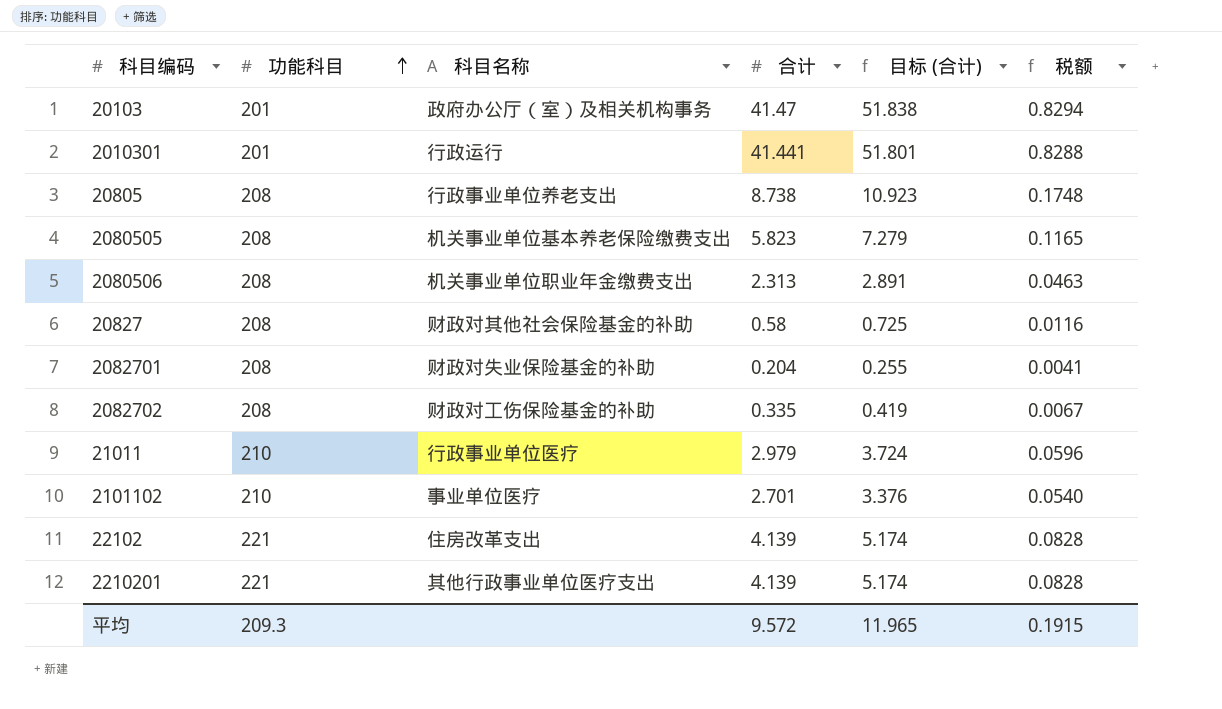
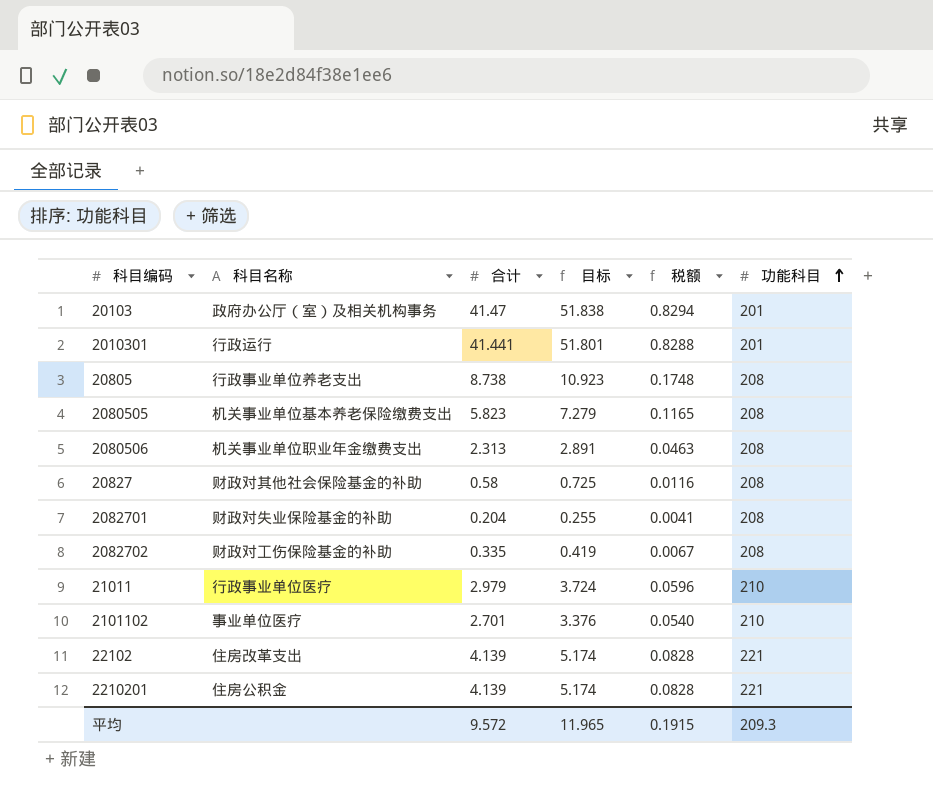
column name: 目标 (合计) -> 目标
column 功能科目 | position: 2 -> 6
2210201 | 科目名称: 其他行政事业单位医疗支出 -> 住房公积金

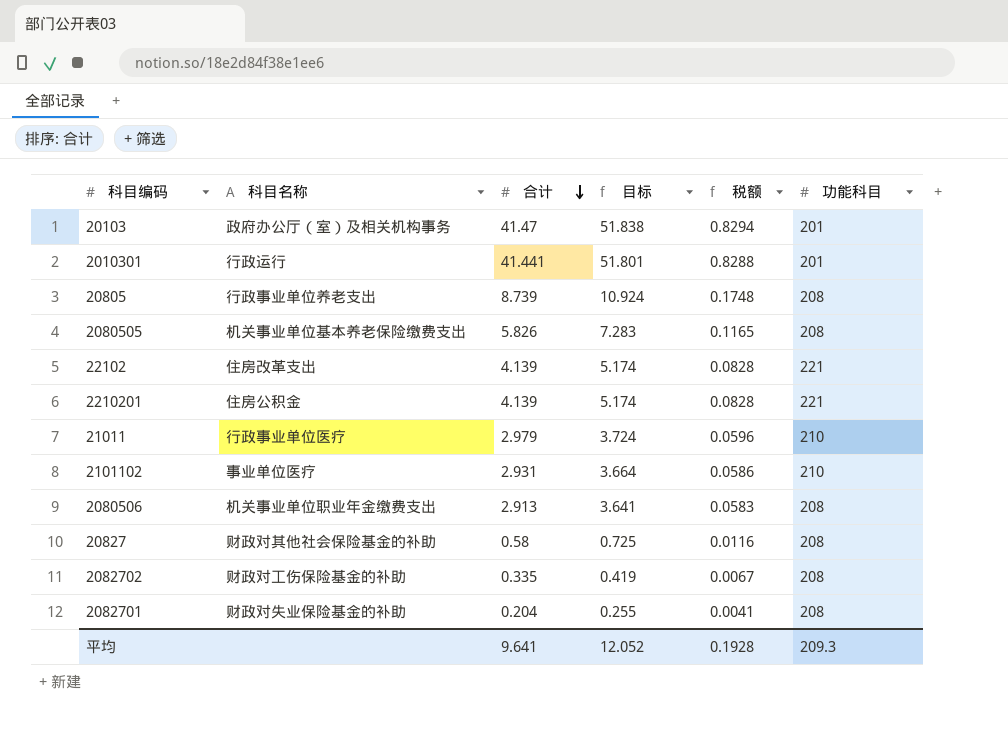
row order: 功能科目 ascending -> 合计 descending
20805 | 合计: 8.738 -> 8.739
20805 | 目标: 10.923 -> 10.924
2080505 | 合计: 5.823 -> 5.826
2080505 | 目标: 7.279 -> 7.283
2101102 | 合计: 2.701 -> 2.931
2101102 | 目标: 3.376 -> 3.664
2101102 | 税额: 0.0540 -> 0.0586
2080506 | 合计: 2.313 -> 2.913
2080506 | 目标: 2.891 -> 3.641
2080506 | 税额: 0.0463 -> 0.0583
平均 | 合计: 9.572 -> 9.641
平均 | 目标: 11.965 -> 12.052
平均 | 税额: 0.1915 -> 0.1928

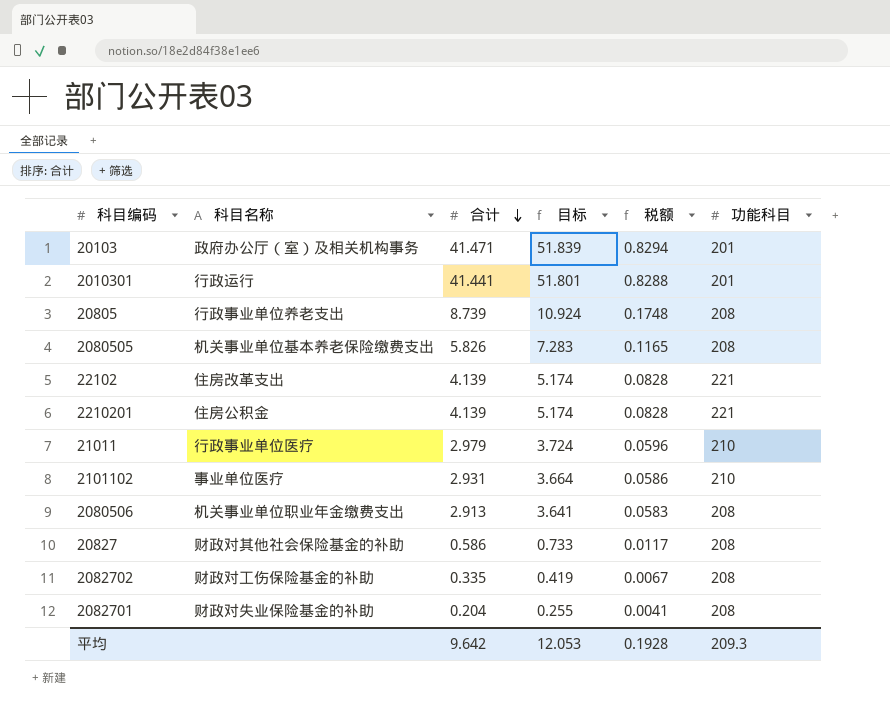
20103 | 合计: 41.47 -> 41.471
20103 | 目标: 51.838 -> 51.839
20827 | 合计: 0.58 -> 0.586
20827 | 目标: 0.725 -> 0.733
20827 | 税额: 0.0116 -> 0.0117
平均 | 合计: 9.641 -> 9.642
平均 | 目标: 12.052 -> 12.053

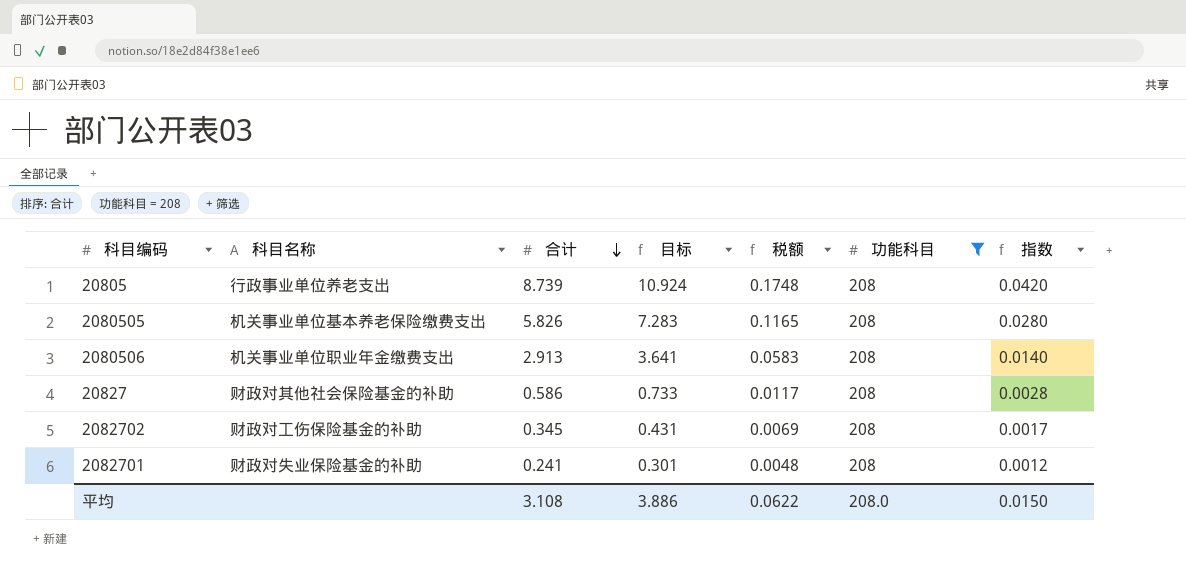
filter: none -> 功能科目 = 208
column 指数 | formula: none -> [合计] / [功能科目]
2082702 | 合计: 0.335 -> 0.345
2082702 | 目标: 0.419 -> 0.431
2082702 | 税额: 0.0067 -> 0.0069
2082701 | 合计: 0.204 -> 0.241
2082701 | 目标: 0.255 -> 0.301
2082701 | 税额: 0.0041 -> 0.0048
平均 | 合计: 9.642 -> 3.108
平均 | 目标: 12.053 -> 3.886
平均 | 税额: 0.1928 -> 0.0622
平均 | 功能科目: 209.3 -> 208.0

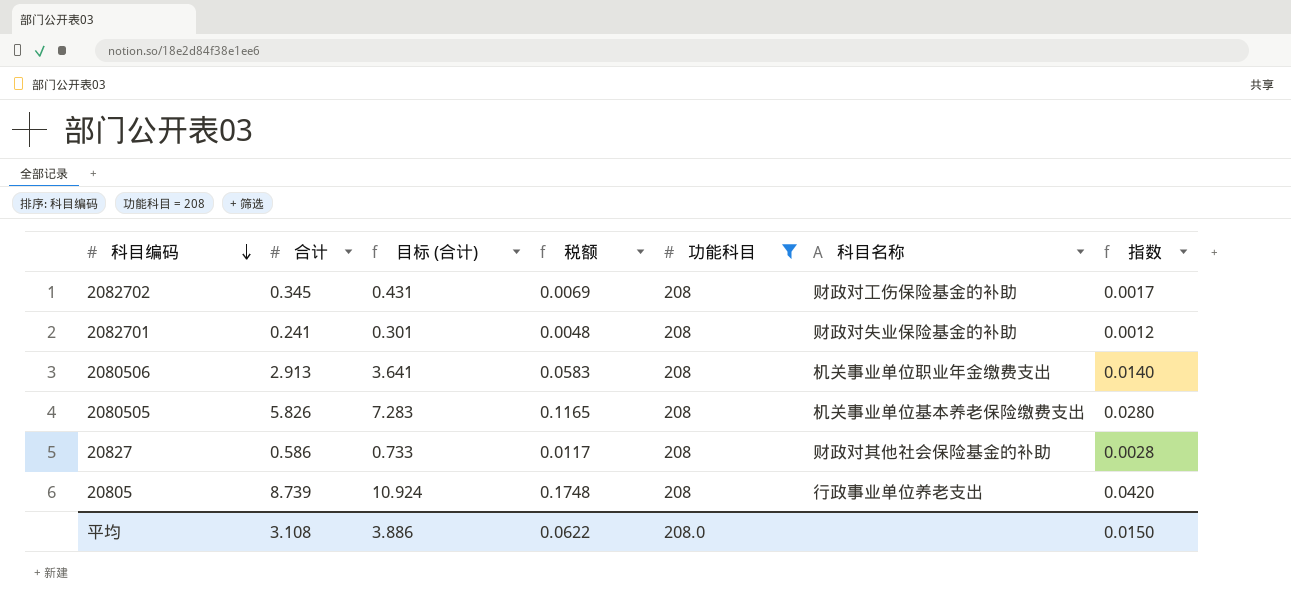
row order: 合计 descending -> 科目编码 descending
column name: 目标 -> 目标 (合计)
column 科目名称 | position: 2 -> 6

